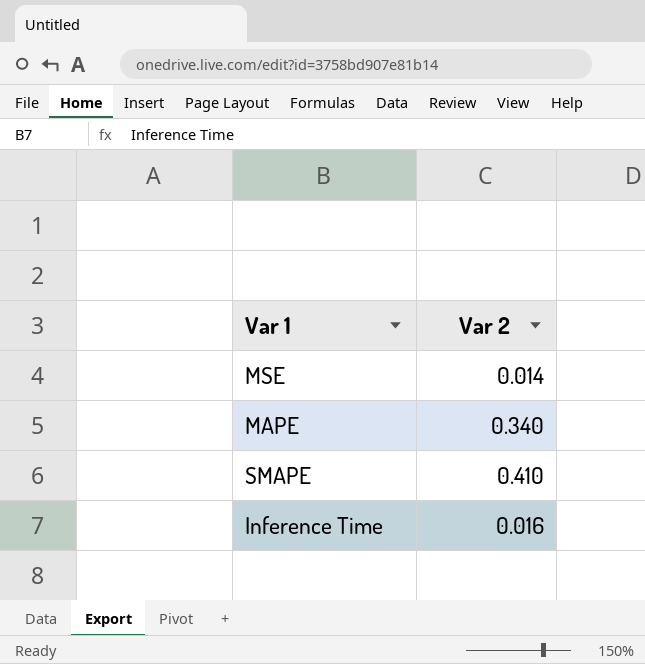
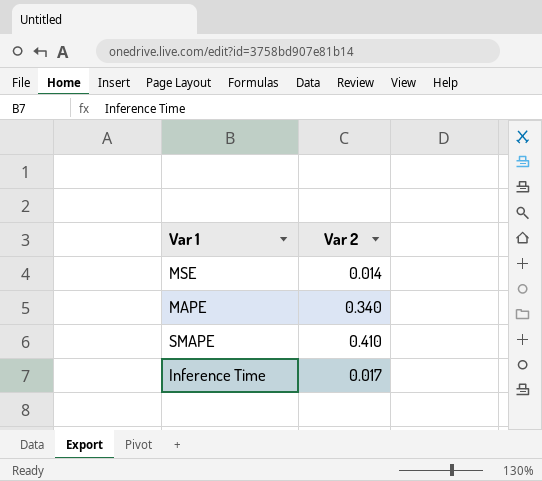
Inference Time | Var 2: 0.016 -> 0.017

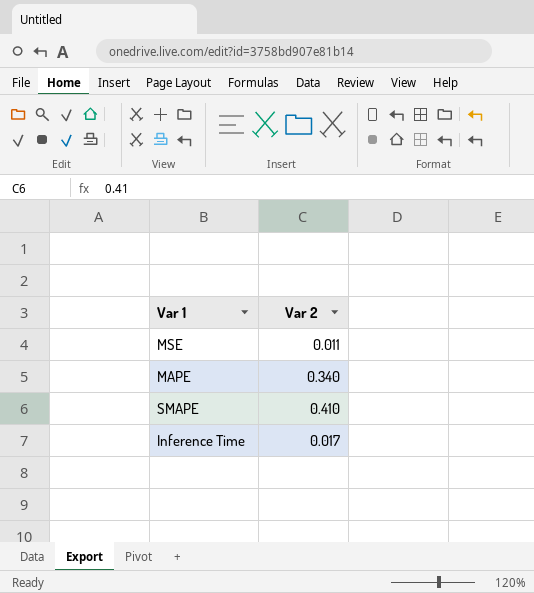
MSE | Var 2: 0.014 -> 0.011

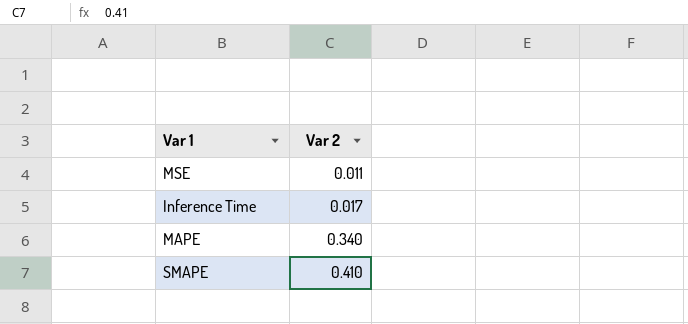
row order: none -> Var 2 ascending

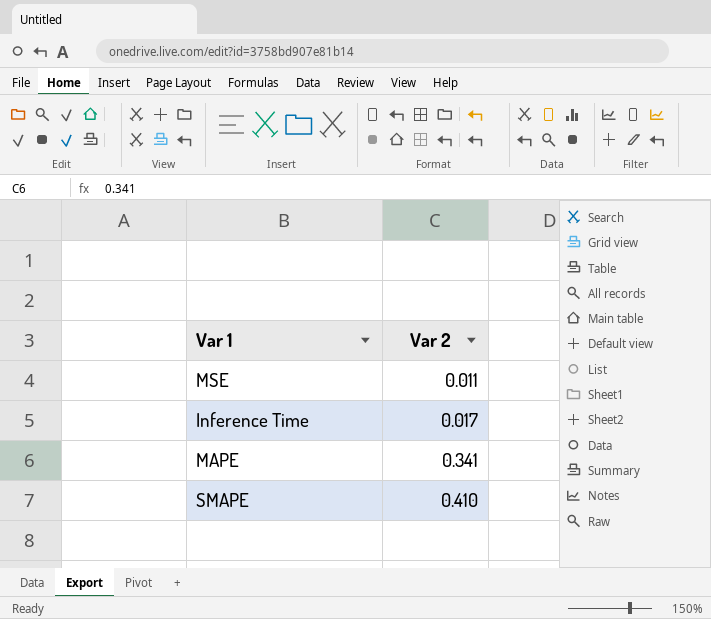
MAPE | Var 2: 0.340 -> 0.341

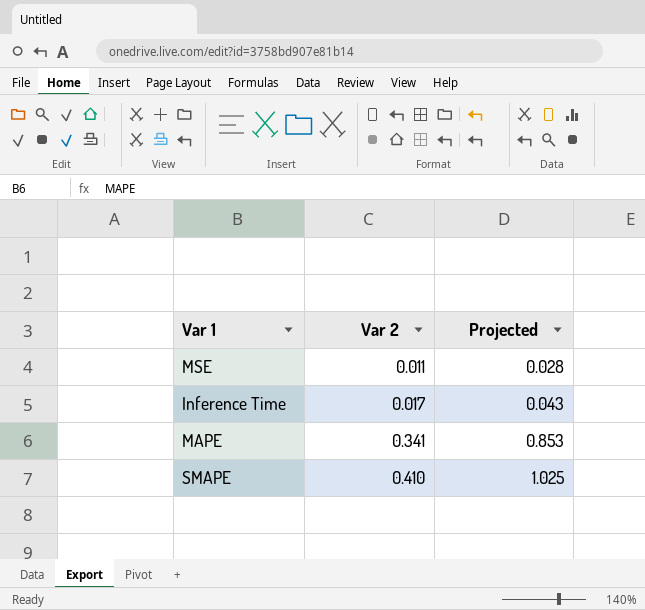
column Projected | formula: none -> [Var 2] * 2.5

